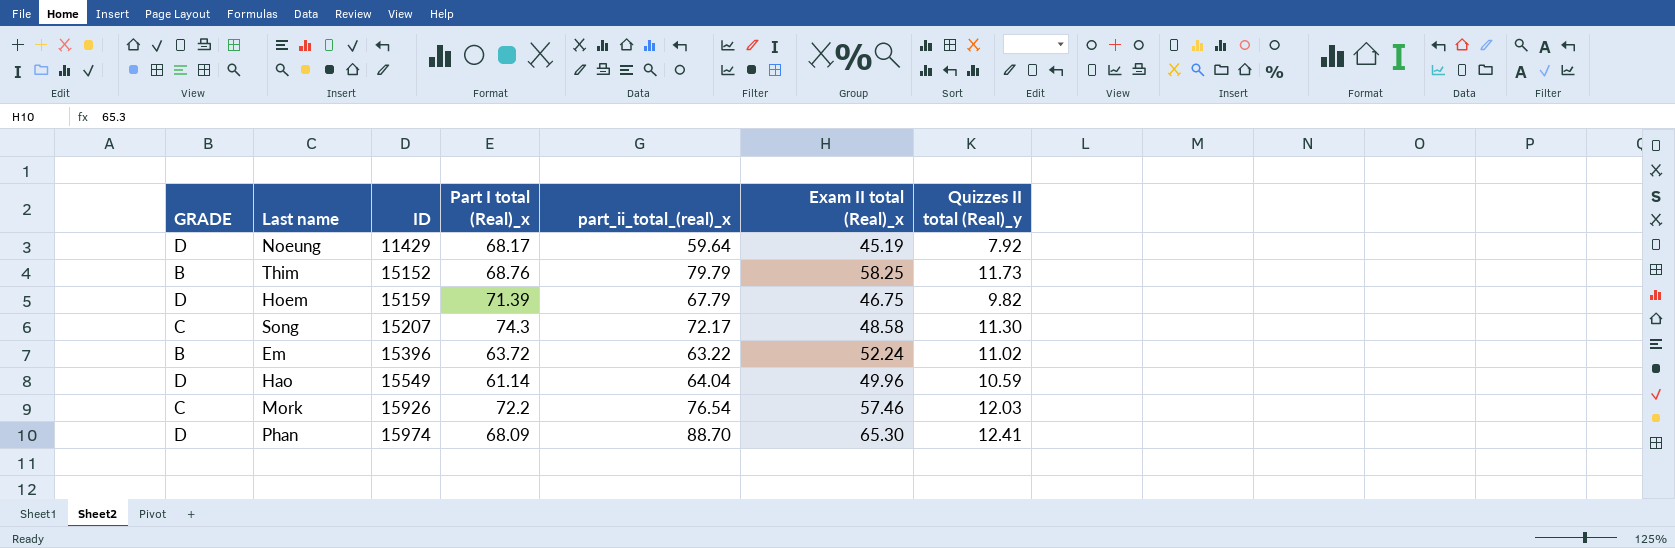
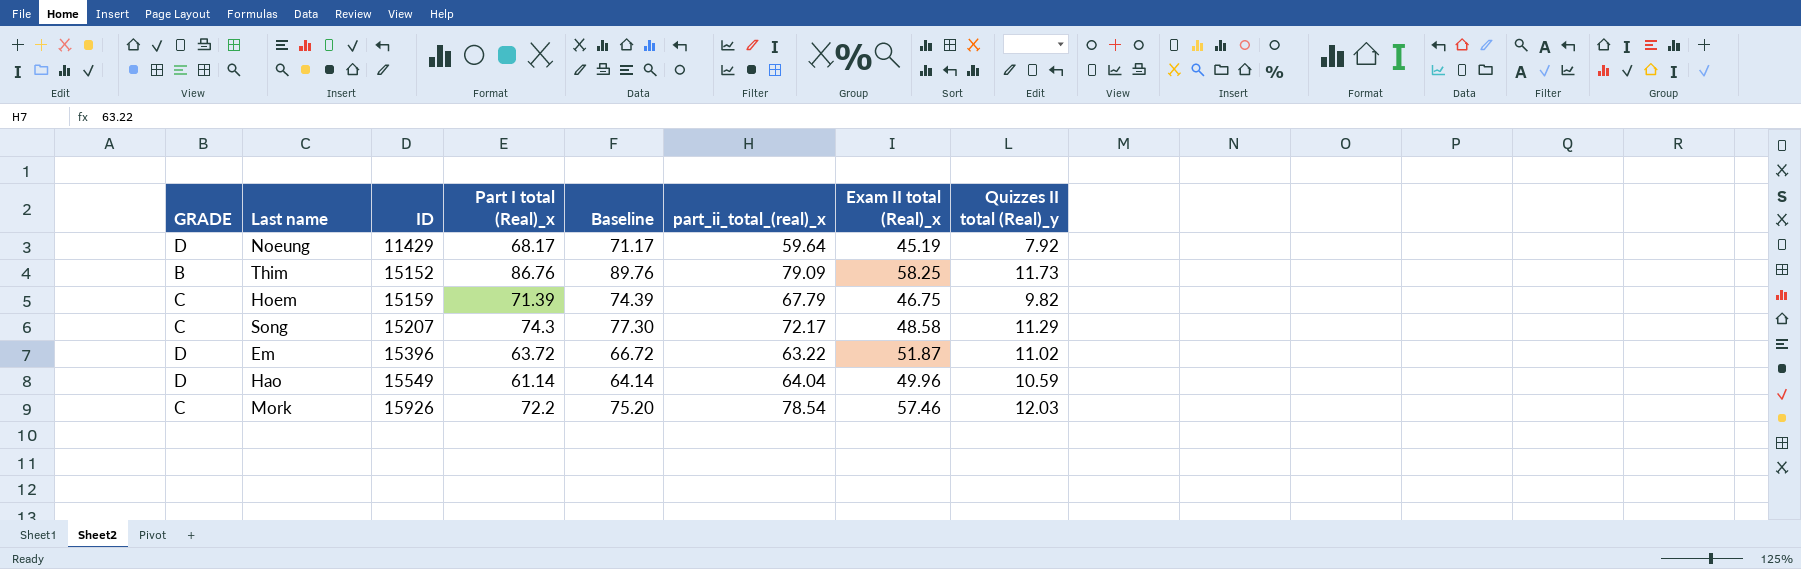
column Baseline | formula: none -> [Part I total (Real)_x] + 3
row Phan: D | 15974 | 68.09 | 88.70 | 65.30 | 12.41 -> none
Thim | Part I total (Real)_x: 68.76 -> 86.76
Thim | part_ii_total_(real)_x: 79.79 -> 79.09
Hoem | GRADE: D -> C
Song | Quizzes II total (Real)_y: 11.30 -> 11.29
Em | GRADE: B -> D
Em | Exam II total (Real)_x: 52.24 -> 51.87
Mork | part_ii_total_(real)_x: 76.54 -> 78.54

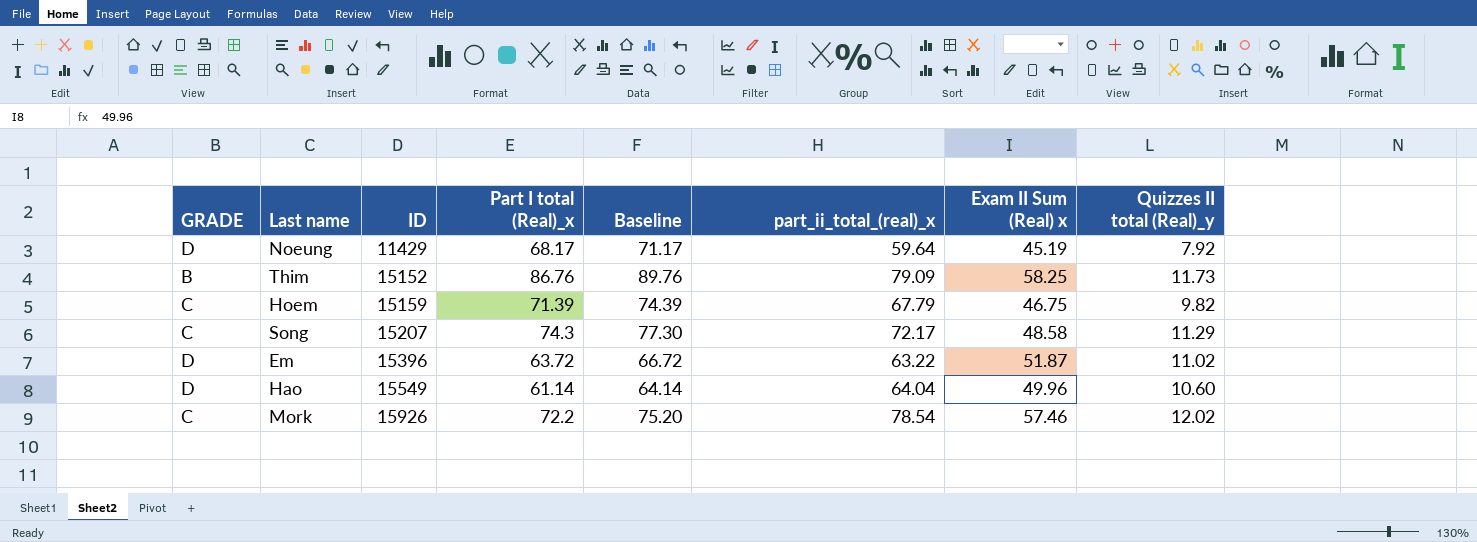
column name: Exam II total (Real)_x -> Exam II Sum (Real) x
Hao | Quizzes II total (Real)_y: 10.59 -> 10.60
Mork | Quizzes II total (Real)_y: 12.03 -> 12.02

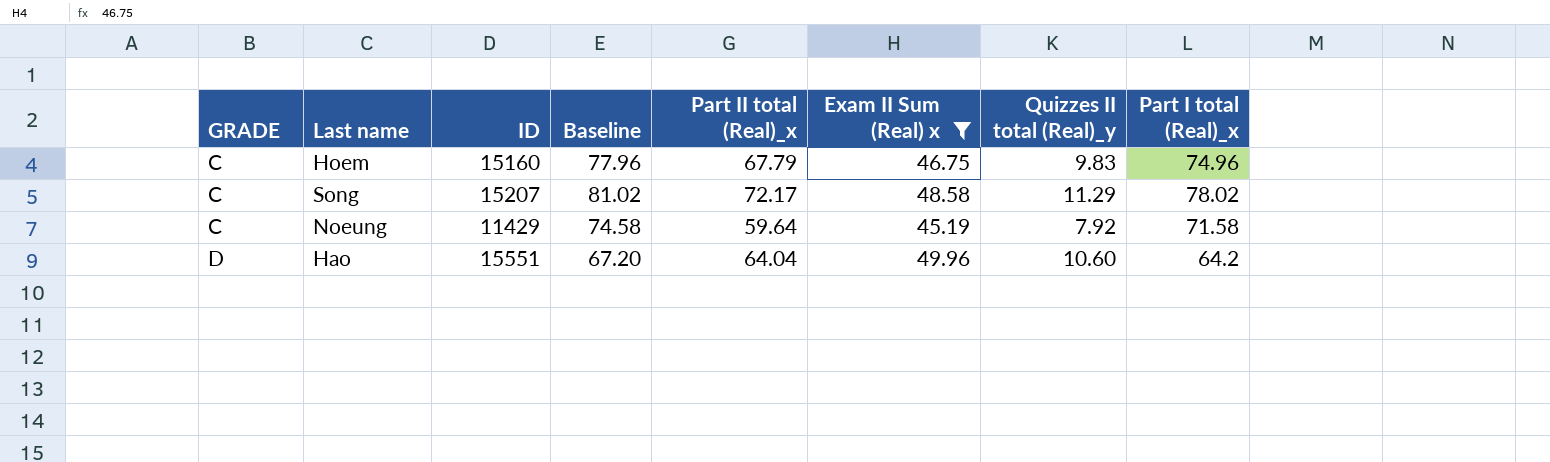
filter: none -> Exam II Sum (Real) x <= 49.96
row order: ID ascending -> GRADE ascending
column name: part_ii_total_(real)_x -> Part II total (Real)_x
column Part I total (Real)_x | position: 4 -> 8
Hoem | ID: 15159 -> 15160
Hoem | Baseline: 74.39 -> 77.96
Hoem | Quizzes II total (Real)_y: 9.82 -> 9.83
Hoem | Part I total (Real)_x: 71.39 -> 74.96
Song | Baseline: 77.30 -> 81.02
Song | Part I total (Real)_x: 74.3 -> 78.02
Noeung | GRADE: D -> C
Noeung | Baseline: 71.17 -> 74.58
Noeung | Part I total (Real)_x: 68.17 -> 71.58
Hao | ID: 15549 -> 15551
Hao | Baseline: 64.14 -> 67.20
Hao | Part I total (Real)_x: 61.14 -> 64.2

